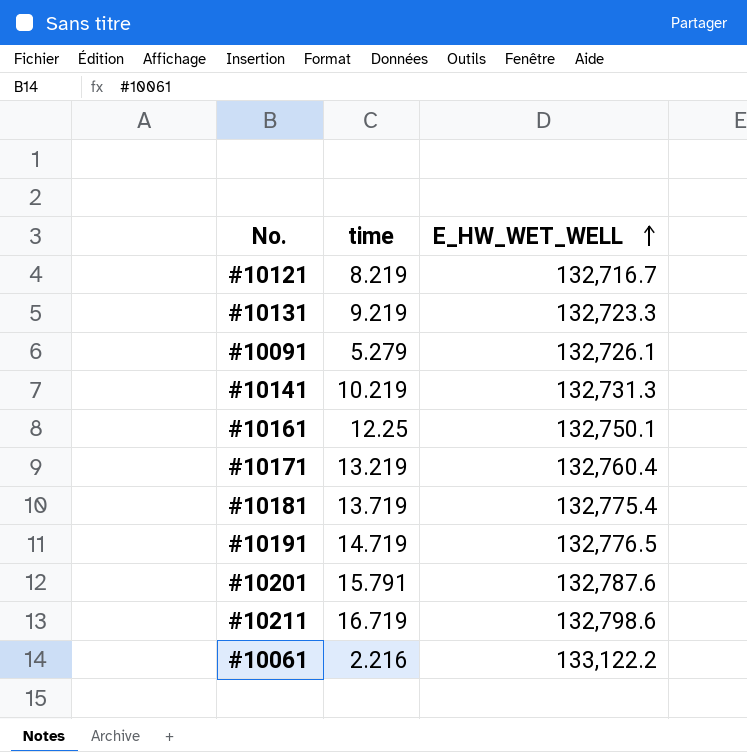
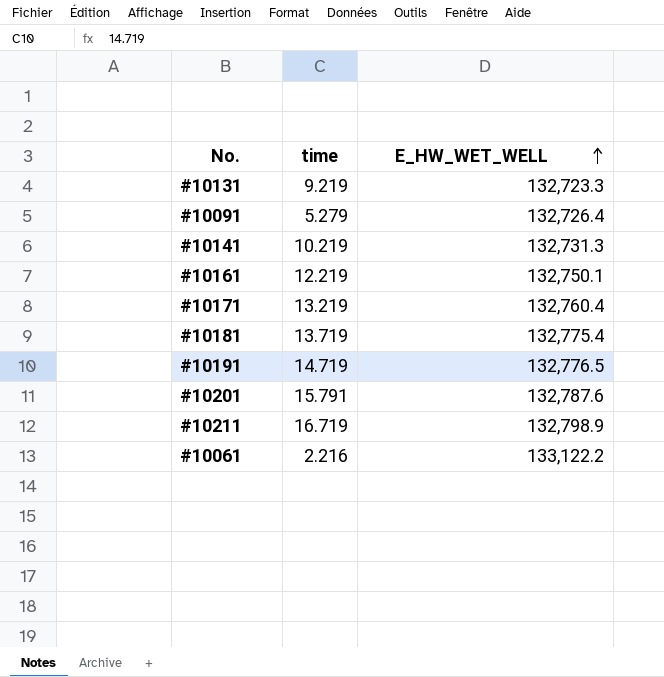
row #10121: 8.219 | 132,716.7 -> none
#10091 | E_HW_WET_WELL: 132,726.1 -> 132,726.4
#10161 | time: 12.25 -> 12.219
#10211 | E_HW_WET_WELL: 132,798.6 -> 132,798.9

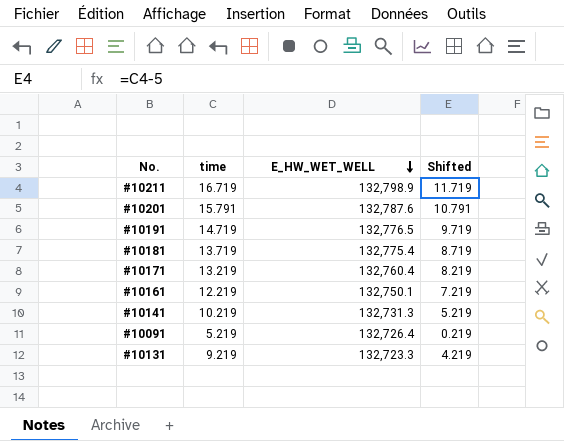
row order: E_HW_WET_WELL ascending -> E_HW_WET_WELL descending
column Shifted | formula: none -> [time] - 5
row #10061: 2.216 | 133,122.2 -> none
#10091 | time: 5.279 -> 5.219

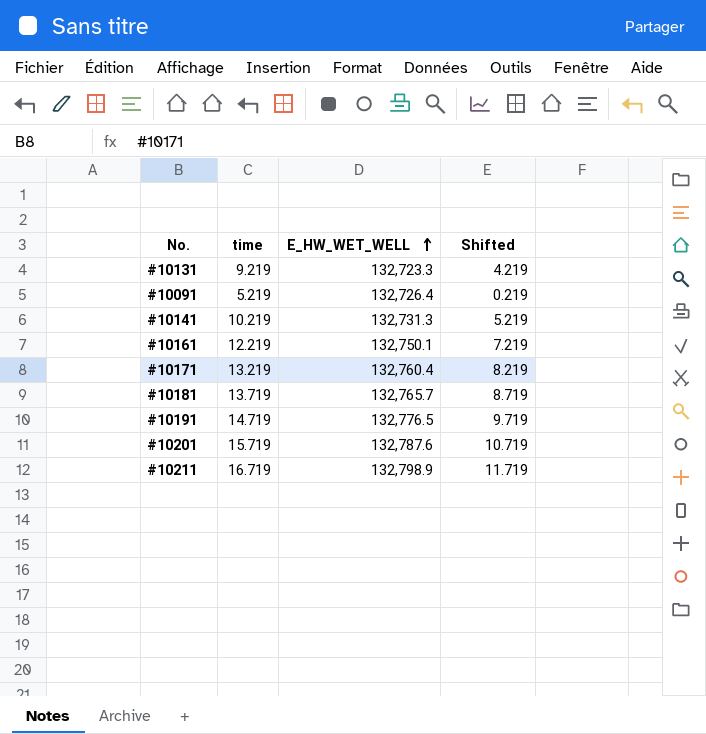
row order: E_HW_WET_WELL descending -> E_HW_WET_WELL ascending
#10181 | E_HW_WET_WELL: 132,775.4 -> 132,765.7
#10201 | time: 15.791 -> 15.719
#10201 | Shifted: 10.791 -> 10.719

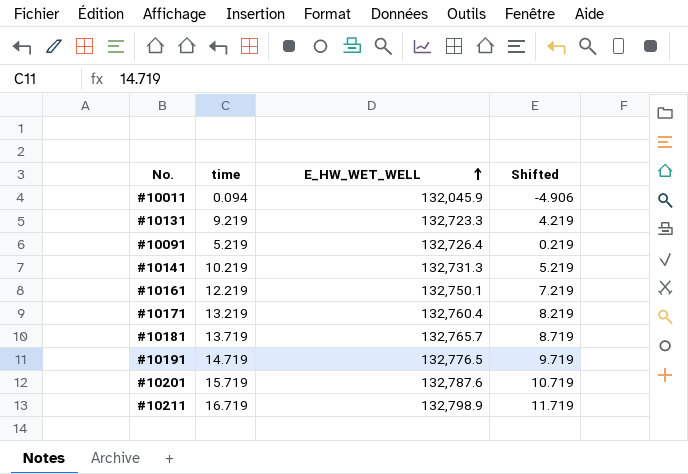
row #10011: none -> 0.094 | 132,045.9 | -4.906

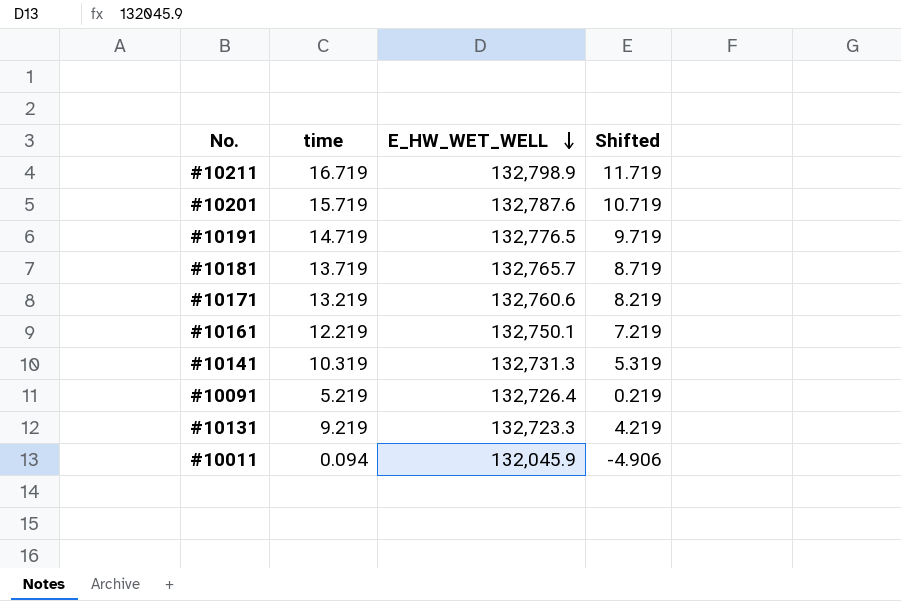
row order: E_HW_WET_WELL ascending -> E_HW_WET_WELL descending
#10171 | E_HW_WET_WELL: 132,760.4 -> 132,760.6
#10141 | time: 10.219 -> 10.319
#10141 | Shifted: 5.219 -> 5.319

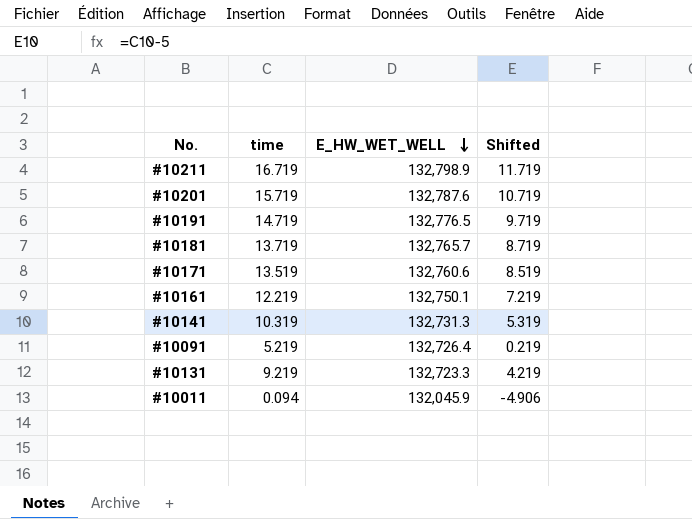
#10171 | time: 13.219 -> 13.519
#10171 | Shifted: 8.219 -> 8.519

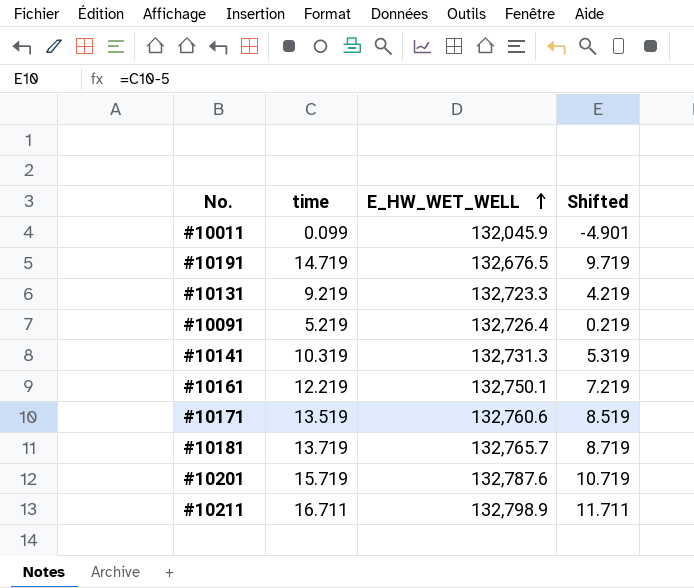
row order: E_HW_WET_WELL descending -> E_HW_WET_WELL ascending
#10011 | time: 0.094 -> 0.099
#10011 | Shifted: -4.906 -> -4.901
#10191 | E_HW_WET_WELL: 132,776.5 -> 132,676.5
#10211 | time: 16.719 -> 16.711
#10211 | Shifted: 11.719 -> 11.711

